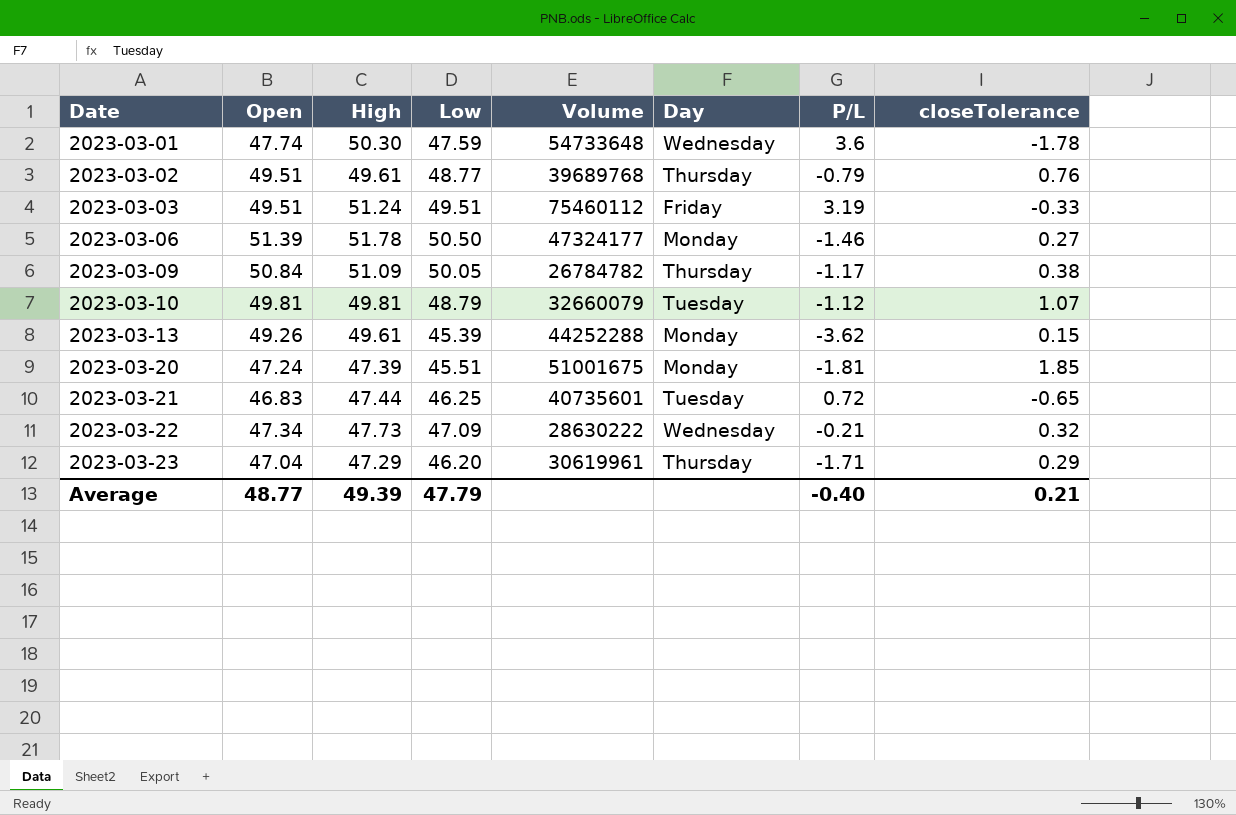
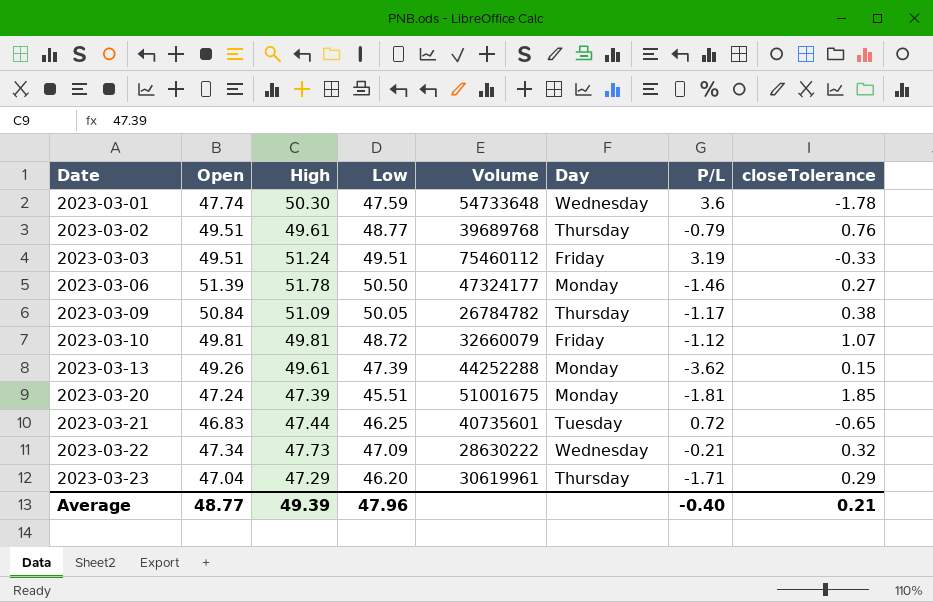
2023-03-10 | Low: 48.79 -> 48.72
2023-03-10 | Day: Tuesday -> Friday
2023-03-13 | Low: 45.39 -> 47.39
Average | Low: 47.79 -> 47.96

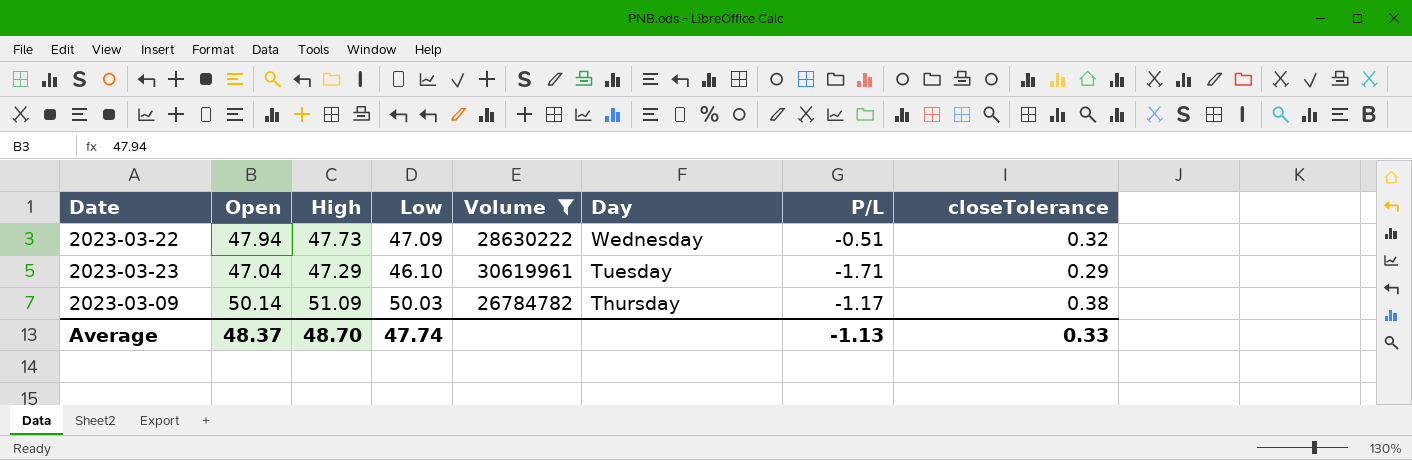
filter: none -> Volume <= 30619961
row order: Date ascending -> Day descending
2023-03-22 | Open: 47.34 -> 47.94
2023-03-22 | P/L: -0.21 -> -0.51
2023-03-23 | Low: 46.20 -> 46.10
2023-03-23 | Day: Thursday -> Tuesday
2023-03-09 | Open: 50.84 -> 50.14
2023-03-09 | Low: 50.05 -> 50.03
Average | Open: 48.77 -> 48.37
Average | High: 49.39 -> 48.70
Average | Low: 47.96 -> 47.74
Average | P/L: -0.40 -> -1.13
Average | closeTolerance: 0.21 -> 0.33

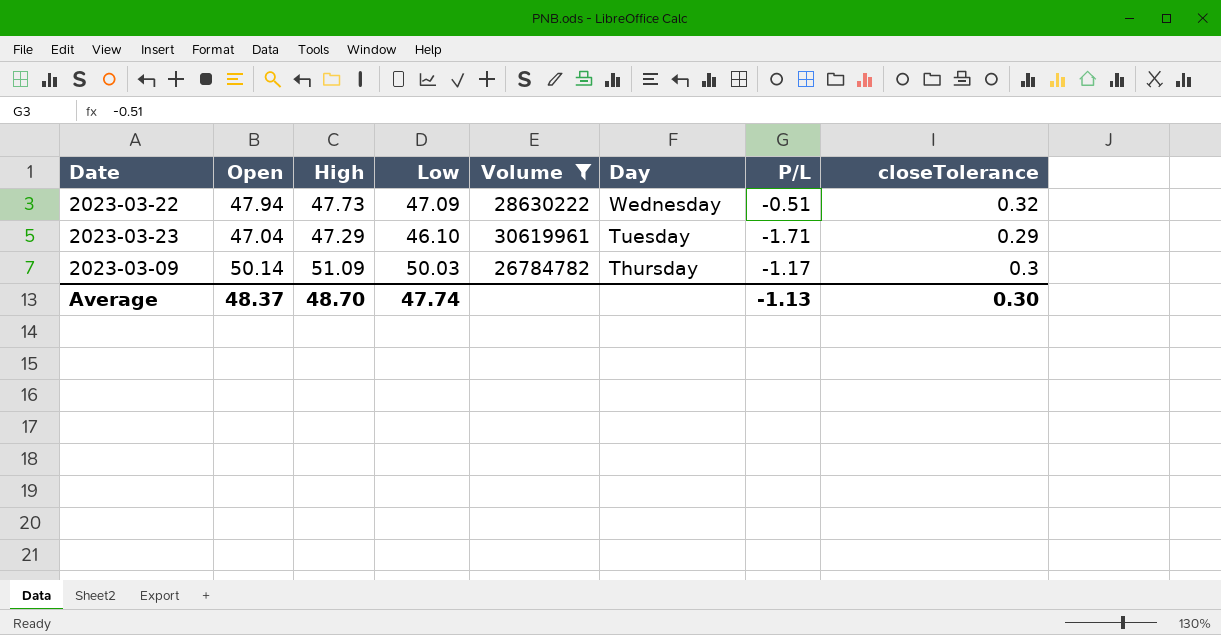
2023-03-09 | closeTolerance: 0.38 -> 0.3
Average | closeTolerance: 0.33 -> 0.30

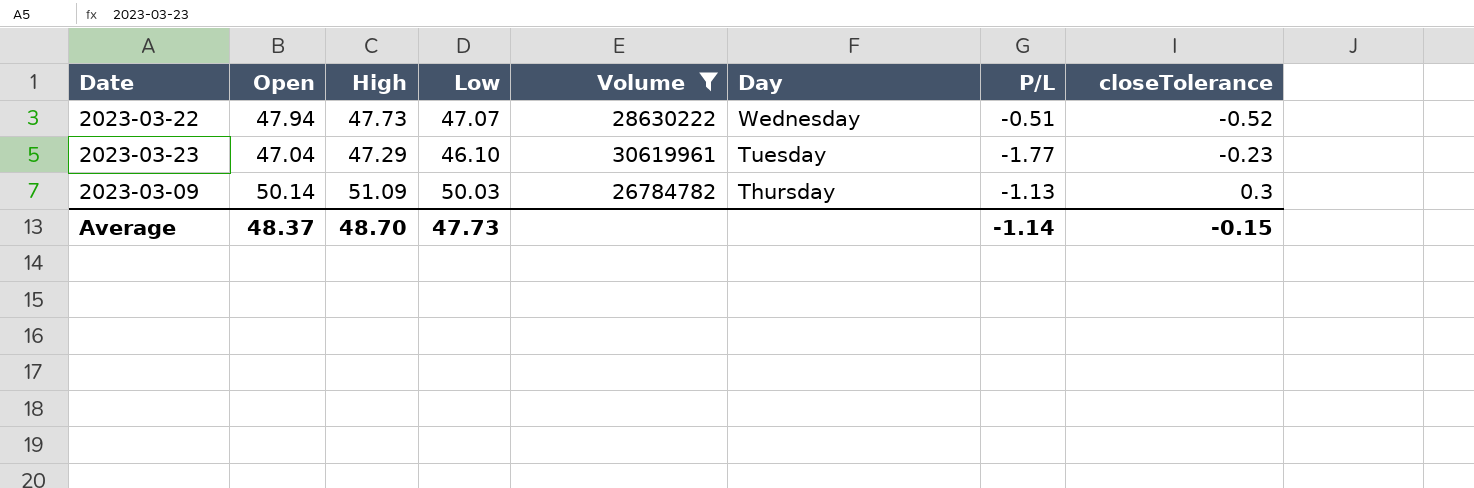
2023-03-22 | Low: 47.09 -> 47.07
2023-03-22 | closeTolerance: 0.32 -> -0.52
2023-03-23 | P/L: -1.71 -> -1.77
2023-03-23 | closeTolerance: 0.29 -> -0.23
2023-03-09 | P/L: -1.17 -> -1.13
Average | Low: 47.74 -> 47.73
Average | P/L: -1.13 -> -1.14
Average | closeTolerance: 0.30 -> -0.15

